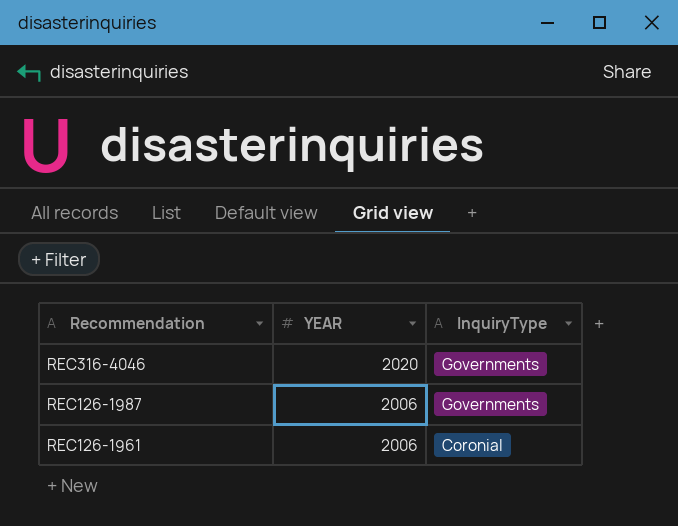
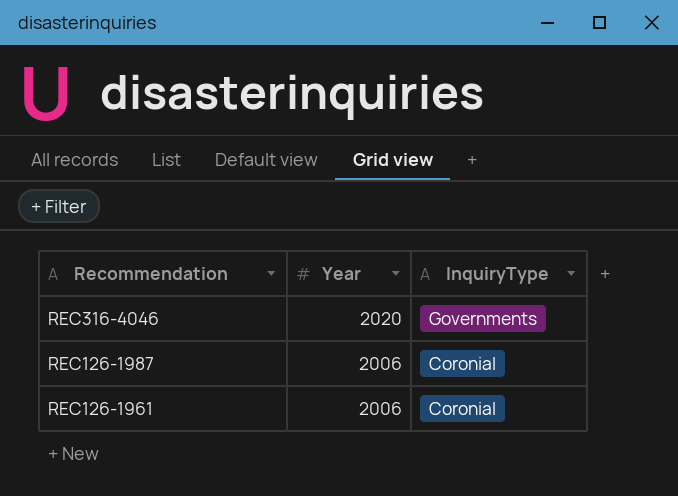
column name: YEAR -> Year
REC126-1987 | InquiryType: Governments -> Coronial

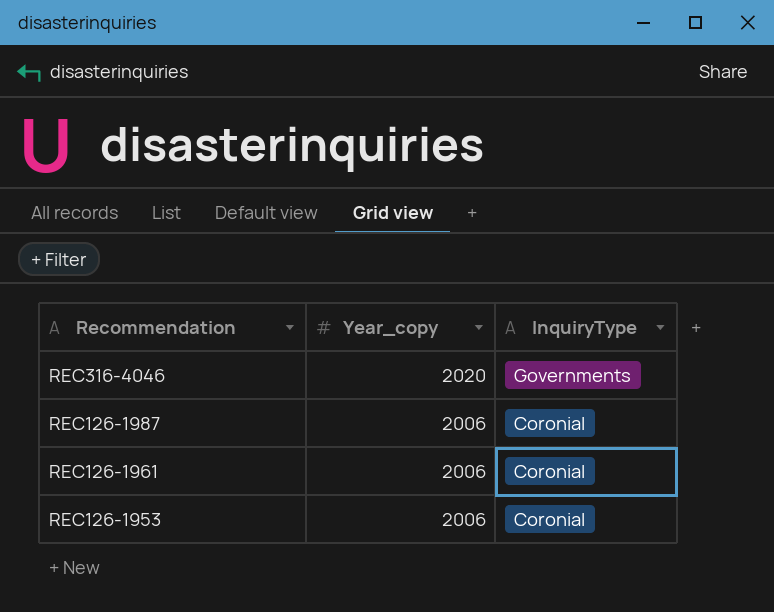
column name: Year -> Year_copy
row REC126-1953: none -> 2006 | Coronial

